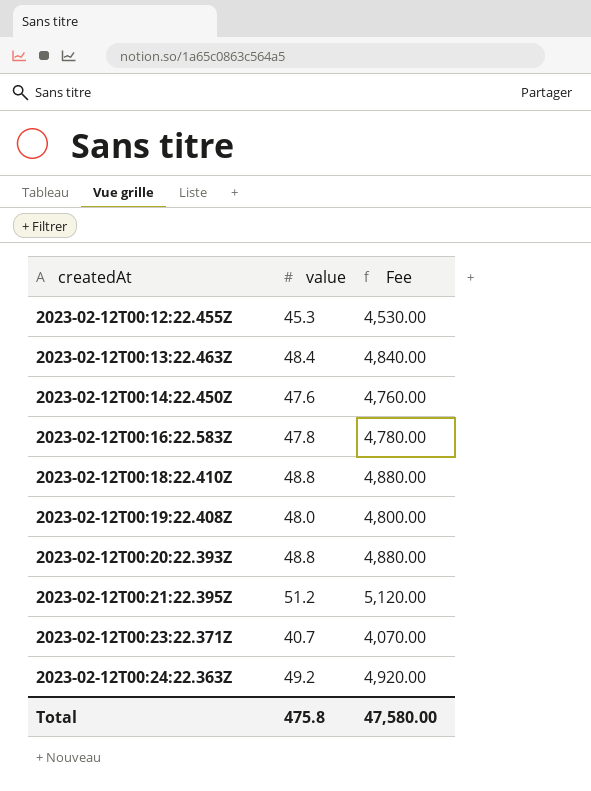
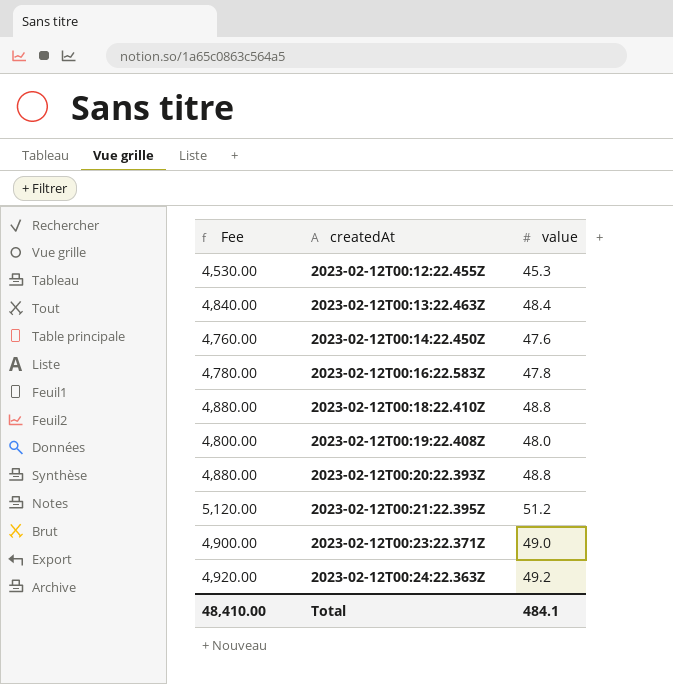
column Fee | position: 3 -> 1
2023-02-12T00:23:22.371Z | Fee: 4,070.00 -> 4,900.00
2023-02-12T00:23:22.371Z | value: 40.7 -> 49.0
Total | Fee: 47,580.00 -> 48,410.00
Total | value: 475.8 -> 484.1

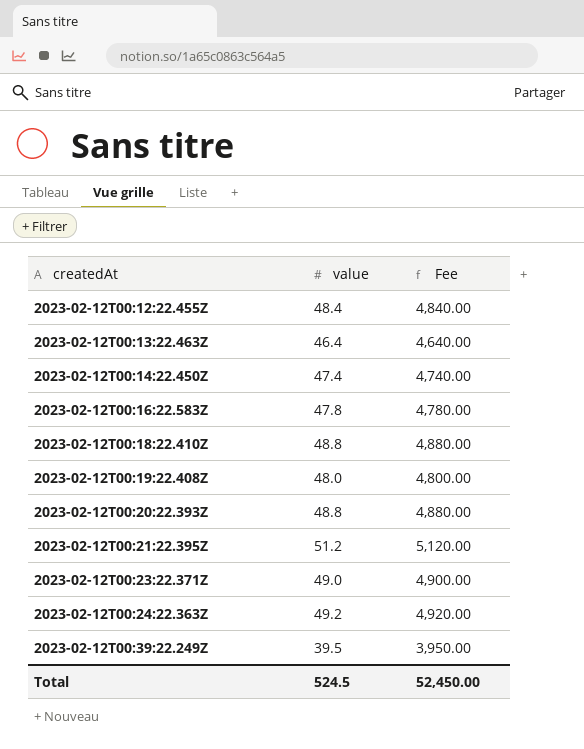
column Fee | position: 1 -> 3
2023-02-12T00:12:22.455Z | value: 45.3 -> 48.4
2023-02-12T00:12:22.455Z | Fee: 4,530.00 -> 4,840.00
2023-02-12T00:13:22.463Z | value: 48.4 -> 46.4
2023-02-12T00:13:22.463Z | Fee: 4,840.00 -> 4,640.00
2023-02-12T00:14:22.450Z | value: 47.6 -> 47.4
2023-02-12T00:14:22.450Z | Fee: 4,760.00 -> 4,740.00
row 2023-02-12T00:39:22.249Z: none -> 39.5 | 3,950.00
Total | value: 484.1 -> 524.5
Total | Fee: 48,410.00 -> 52,450.00

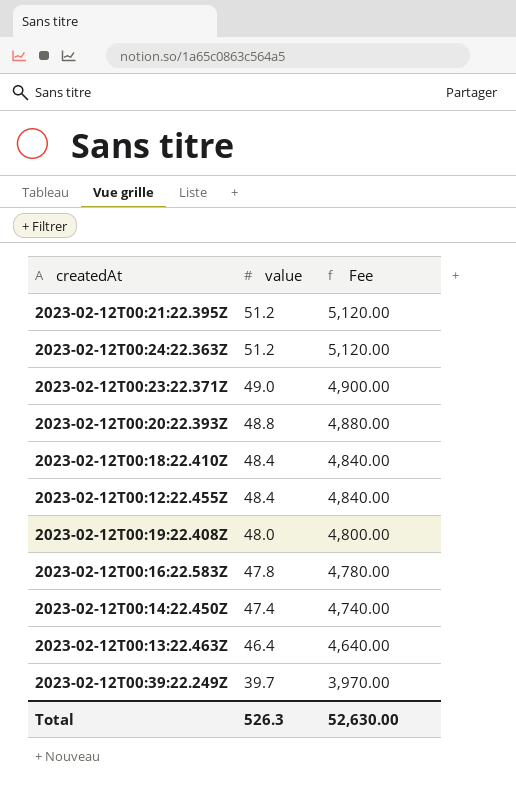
row order: createdAt ascending -> value descending
2023-02-12T00:24:22.363Z | value: 49.2 -> 51.2
2023-02-12T00:24:22.363Z | Fee: 4,920.00 -> 5,120.00
2023-02-12T00:18:22.410Z | value: 48.8 -> 48.4
2023-02-12T00:18:22.410Z | Fee: 4,880.00 -> 4,840.00
2023-02-12T00:39:22.249Z | value: 39.5 -> 39.7
2023-02-12T00:39:22.249Z | Fee: 3,950.00 -> 3,970.00
Total | value: 524.5 -> 526.3
Total | Fee: 52,450.00 -> 52,630.00

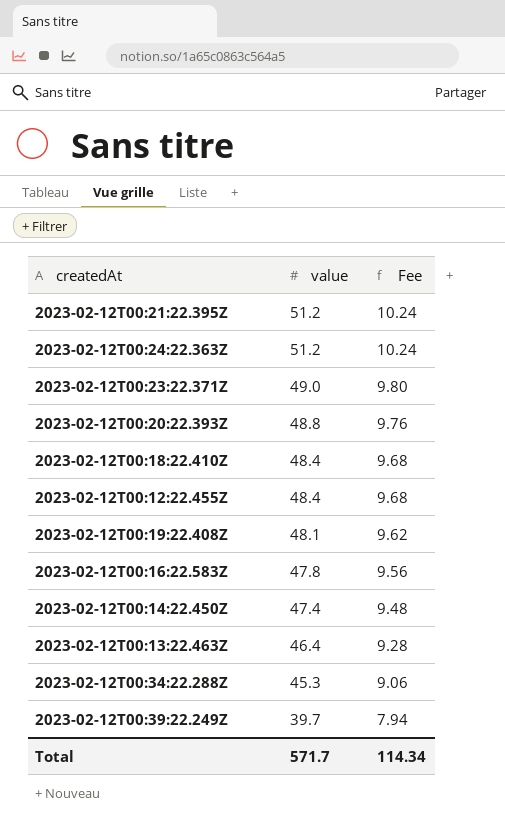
column Fee | formula: [value] * 100 -> [value] * 0.2
2023-02-12T00:19:22.408Z | value: 48.0 -> 48.1
row 2023-02-12T00:34:22.288Z: none -> 45.3 | 9.06
Total | value: 526.3 -> 571.7
Total | Fee: 52,630.00 -> 114.34

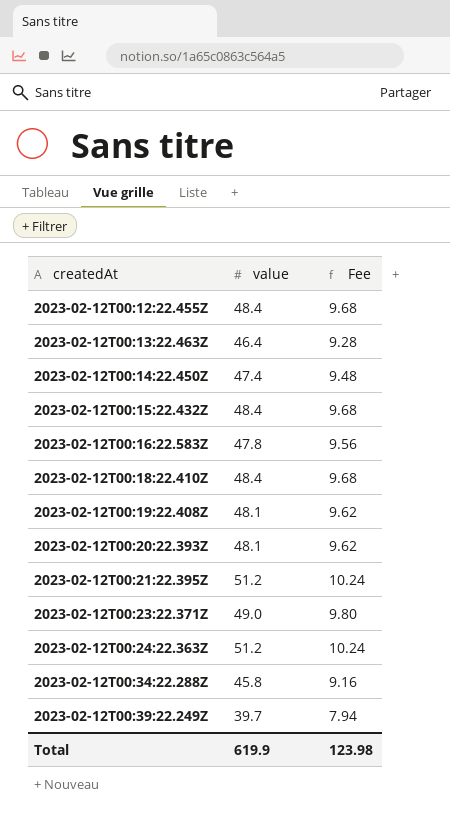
row order: value descending -> createdAt ascending
row 2023-02-12T00:15:22.432Z: none -> 48.4 | 9.68
2023-02-12T00:20:22.393Z | value: 48.8 -> 48.1
2023-02-12T00:20:22.393Z | Fee: 9.76 -> 9.62
2023-02-12T00:34:22.288Z | value: 45.3 -> 45.8
2023-02-12T00:34:22.288Z | Fee: 9.06 -> 9.16
Total | value: 571.7 -> 619.9
Total | Fee: 114.34 -> 123.98

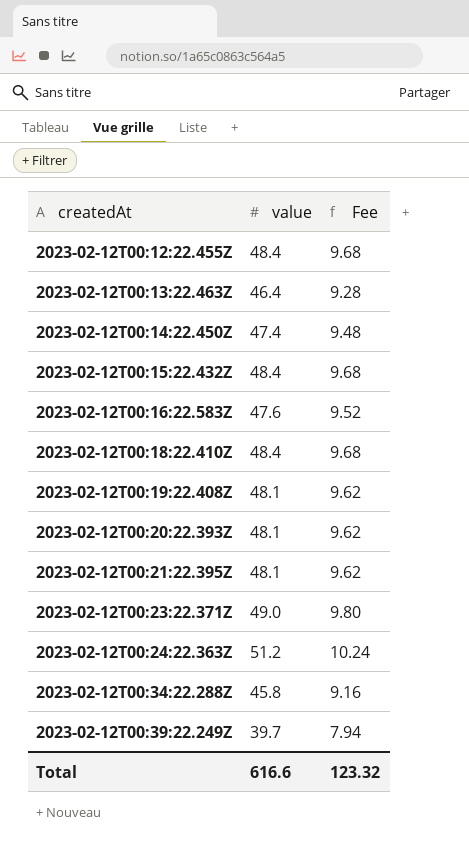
2023-02-12T00:16:22.583Z | value: 47.8 -> 47.6
2023-02-12T00:16:22.583Z | Fee: 9.56 -> 9.52
2023-02-12T00:21:22.395Z | value: 51.2 -> 48.1
2023-02-12T00:21:22.395Z | Fee: 10.24 -> 9.62
Total | value: 619.9 -> 616.6
Total | Fee: 123.98 -> 123.32

